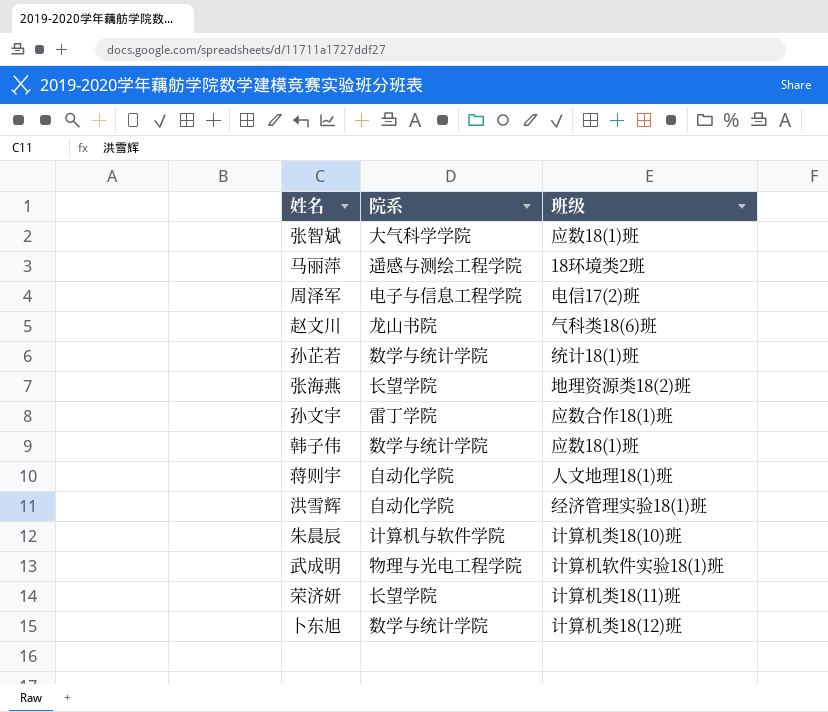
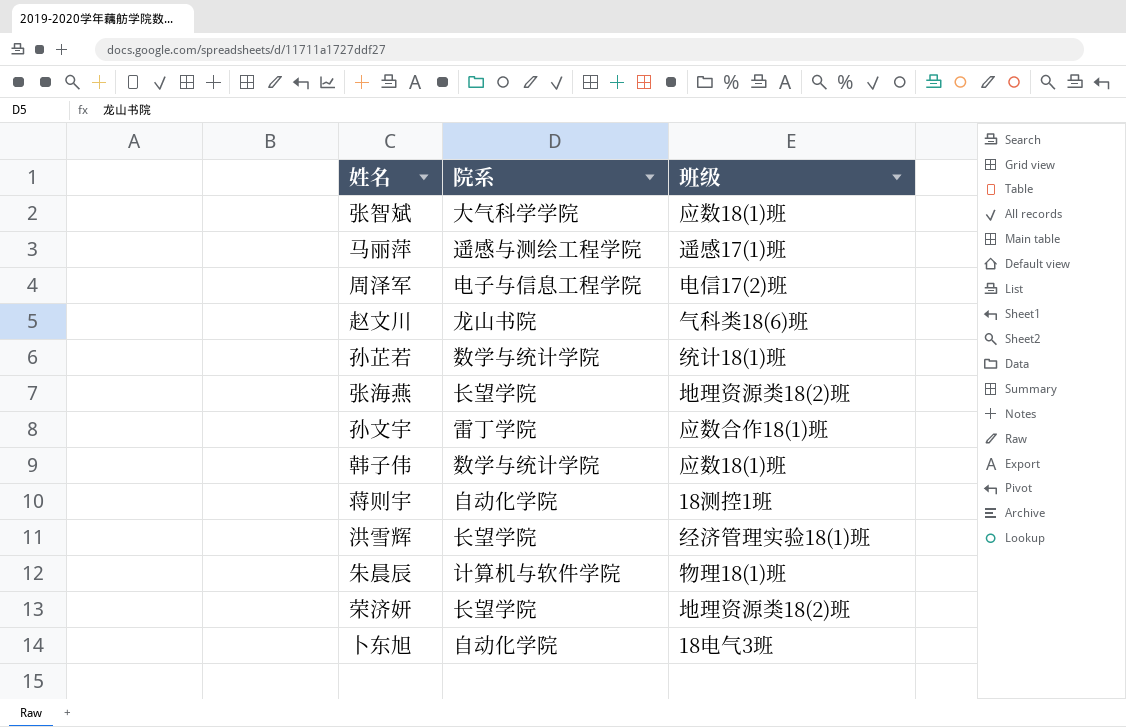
row 武成明: 物理与光电工程学院 | 计算机软件实验18(1)班 -> none
马丽萍 | 班级: 18环境类2班 -> 遥感17(1)班
蒋则宇 | 班级: 人文地理18(1)班 -> 18测控1班
洪雪辉 | 院系: 自动化学院 -> 长望学院
朱晨辰 | 班级: 计算机类18(10)班 -> 物理18(1)班
荣济妍 | 班级: 计算机类18(11)班 -> 地理资源类18(2)班
卜东旭 | 院系: 数学与统计学院 -> 自动化学院
卜东旭 | 班级: 计算机类18(12)班 -> 18电气3班

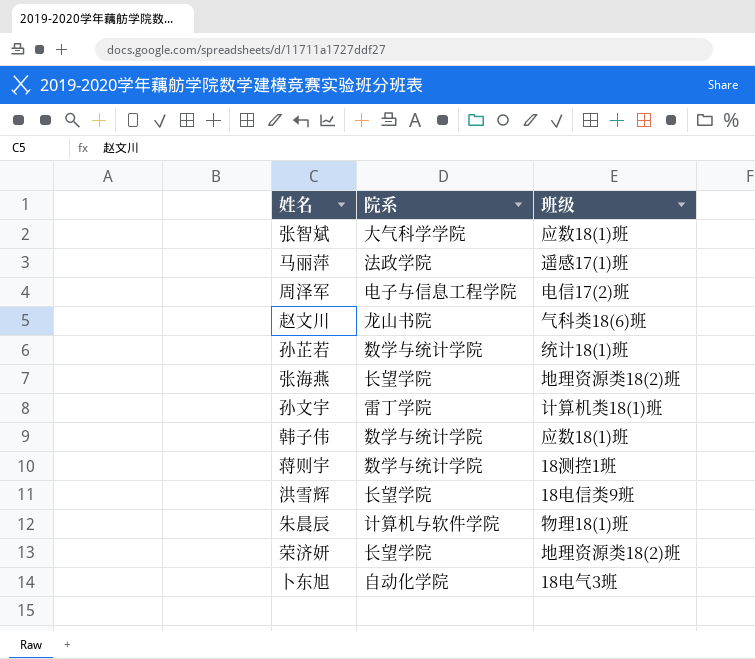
马丽萍 | 院系: 遥感与测绘工程学院 -> 法政学院
孙文宇 | 班级: 应数合作18(1)班 -> 计算机类18(1)班
蒋则宇 | 院系: 自动化学院 -> 数学与统计学院
洪雪辉 | 班级: 经济管理实验18(1)班 -> 18电信类9班

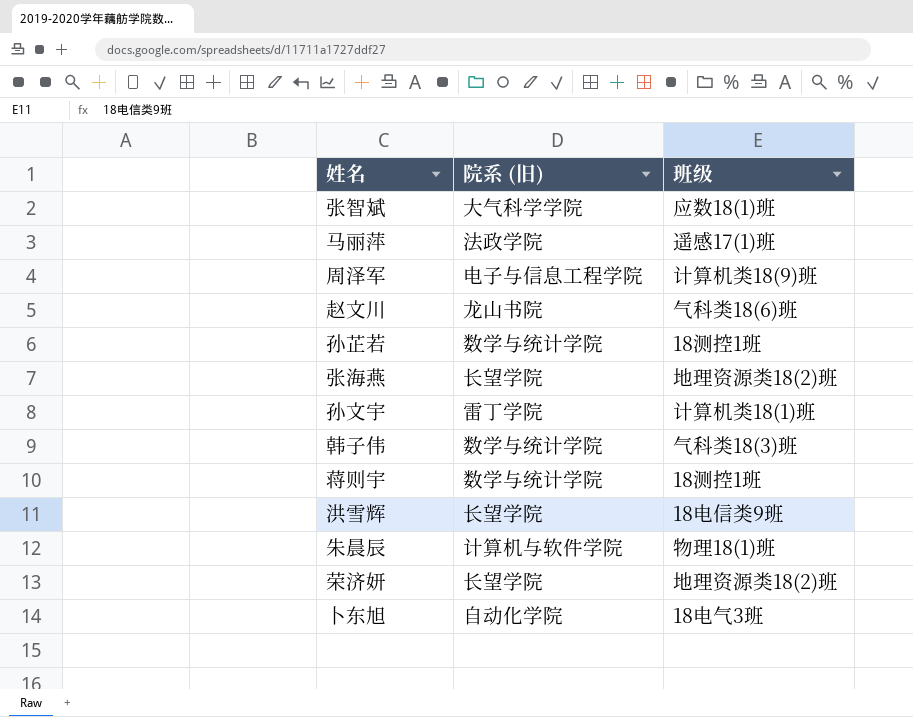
column name: 院系 -> 院系 (旧)
周泽军 | 班级: 电信17(2)班 -> 计算机类18(9)班
孙芷若 | 班级: 统计18(1)班 -> 18测控1班
韩子伟 | 班级: 应数18(1)班 -> 气科类18(3)班

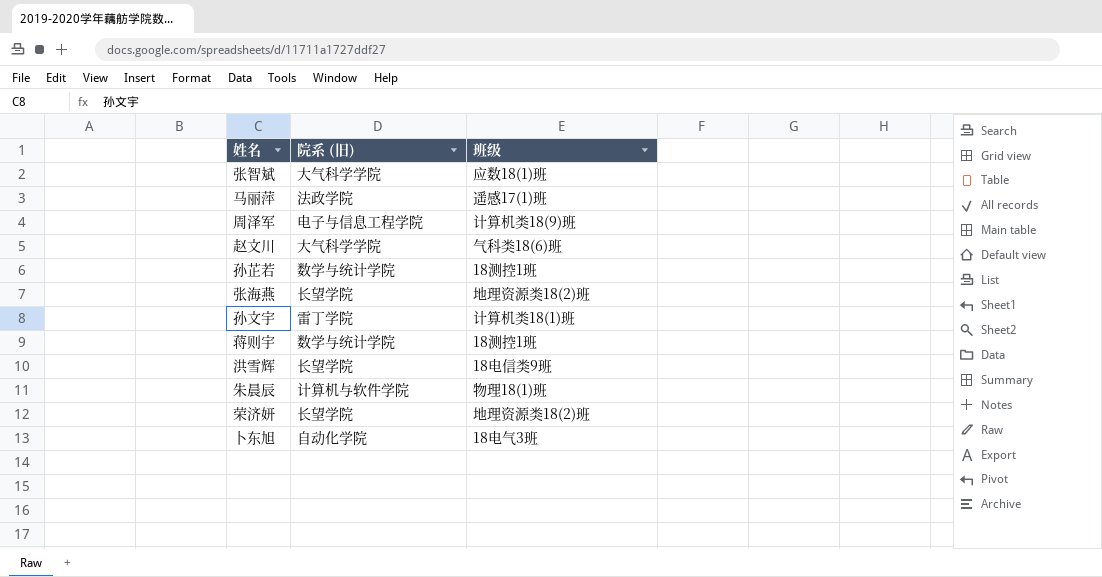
row 韩子伟: 数学与统计学院 | 气科类18(3)班 -> none
赵文川 | 院系 (旧): 龙山书院 -> 大气科学学院

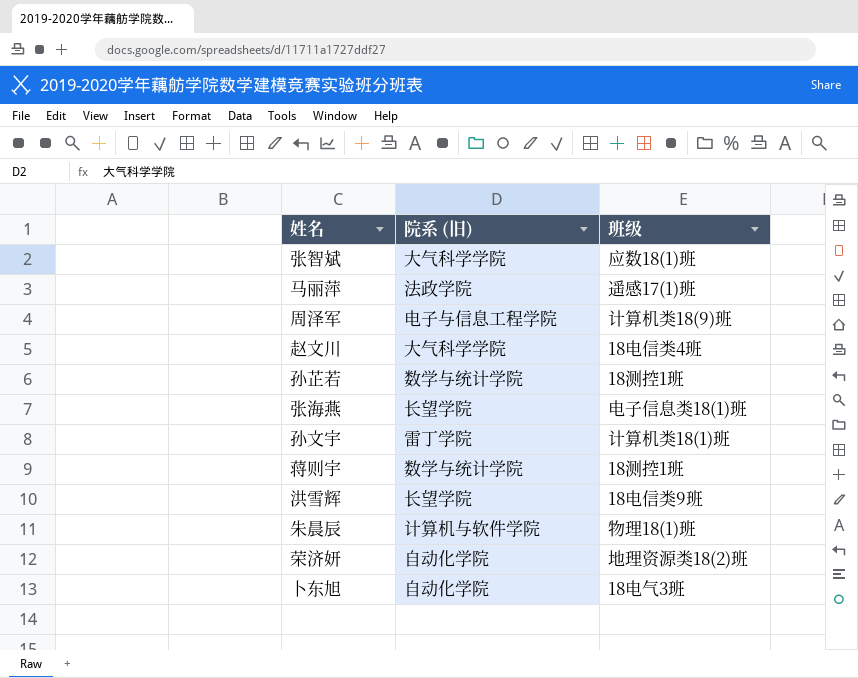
赵文川 | 班级: 气科类18(6)班 -> 18电信类4班
张海燕 | 班级: 地理资源类18(2)班 -> 电子信息类18(1)班
荣济妍 | 院系 (旧): 长望学院 -> 自动化学院

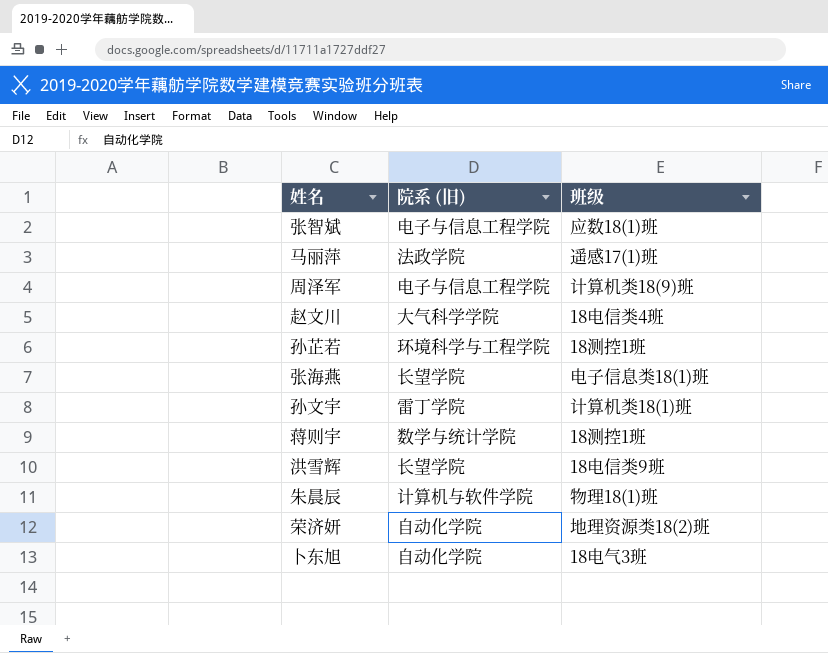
张智斌 | 院系 (旧): 大气科学学院 -> 电子与信息工程学院
孙芷若 | 院系 (旧): 数学与统计学院 -> 环境科学与工程学院

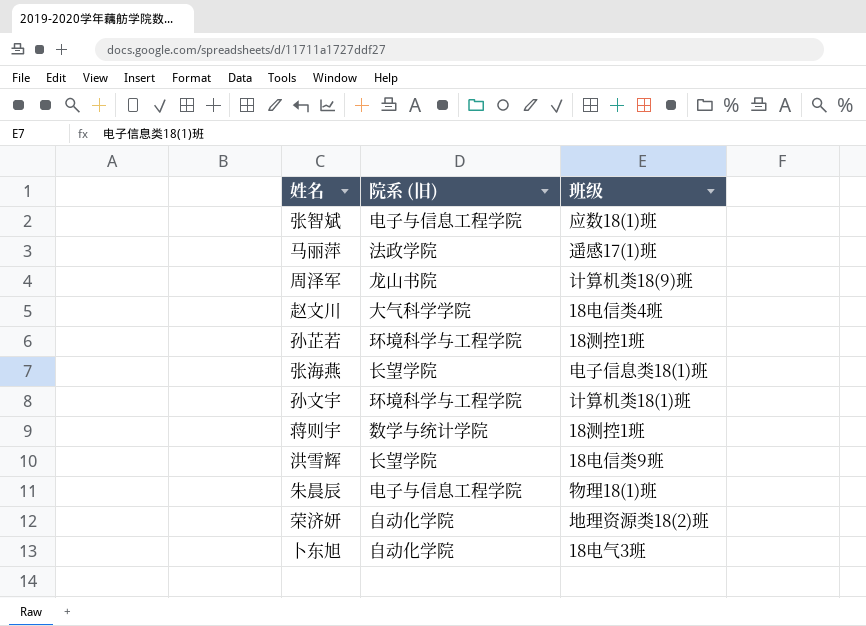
周泽军 | 院系 (旧): 电子与信息工程学院 -> 龙山书院
孙文宇 | 院系 (旧): 雷丁学院 -> 环境科学与工程学院
朱晨辰 | 院系 (旧): 计算机与软件学院 -> 电子与信息工程学院

